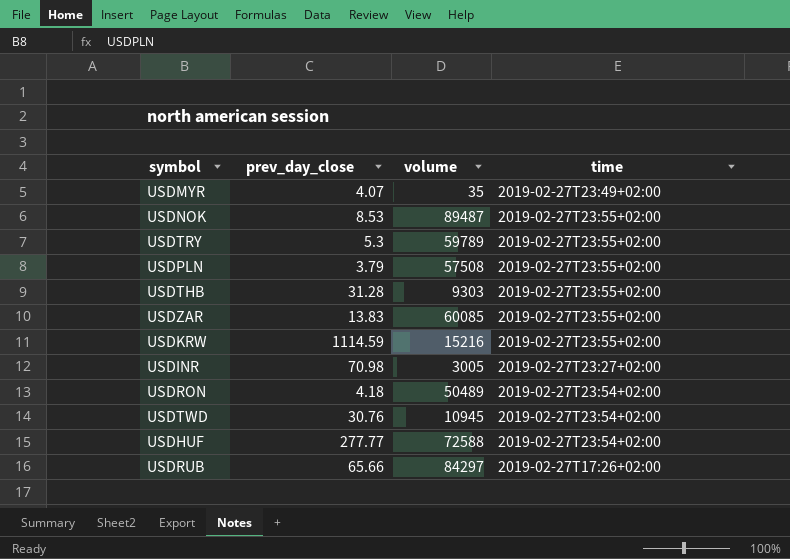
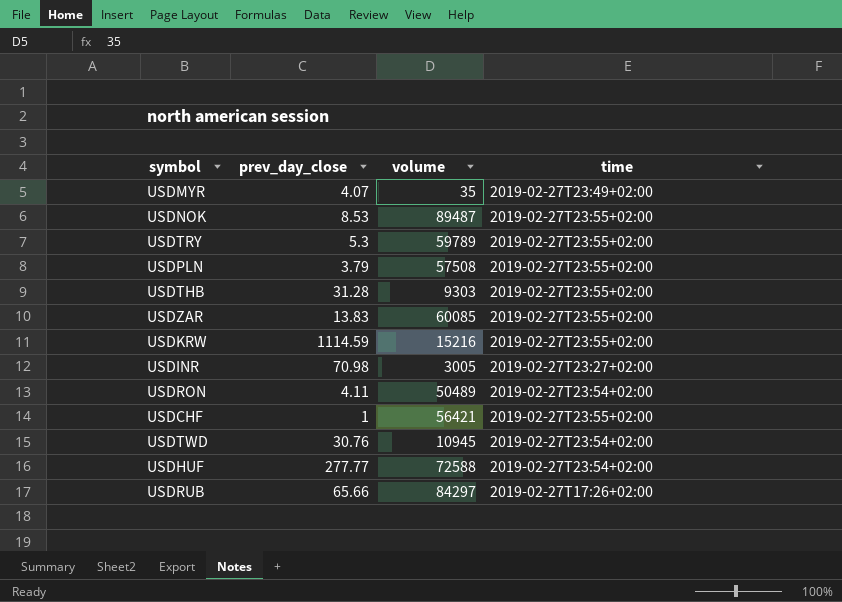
USDRON | prev_day_close: 4.18 -> 4.11
row USDCHF: none -> 1 | 56421 | 2019-02-27T23:55+02:00

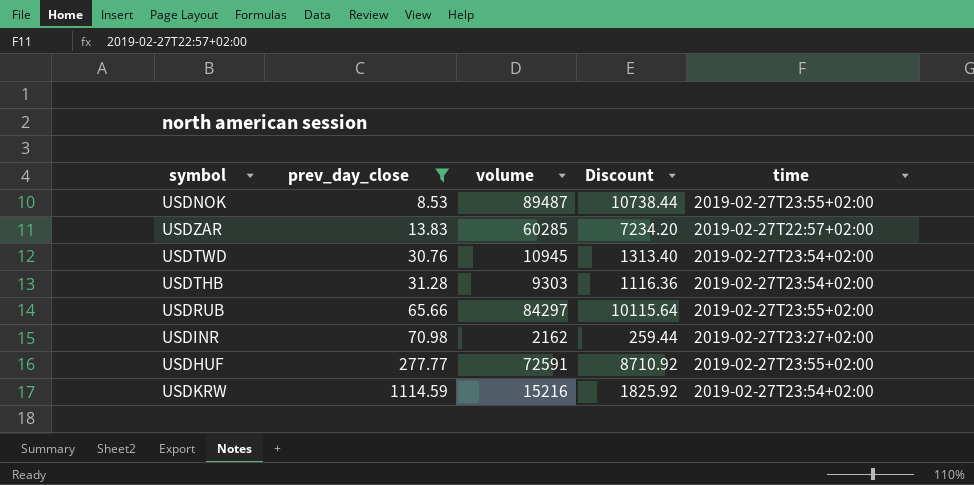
filter: none -> prev_day_close >= 8.53
row order: none -> prev_day_close ascending
column Discount | formula: none -> [volume] * 0.12
USDZAR | volume: 60085 -> 60285
USDZAR | time: 2019-02-27T23:55+02:00 -> 2019-02-27T22:57+02:00
USDTHB | time: 2019-02-27T23:55+02:00 -> 2019-02-27T23:54+02:00
USDRUB | time: 2019-02-27T17:26+02:00 -> 2019-02-27T23:55+02:00
USDINR | volume: 3005 -> 2162
USDHUF | volume: 72588 -> 72591
USDHUF | time: 2019-02-27T23:54+02:00 -> 2019-02-27T23:55+02:00
USDKRW | time: 2019-02-27T23:55+02:00 -> 2019-02-27T23:54+02:00

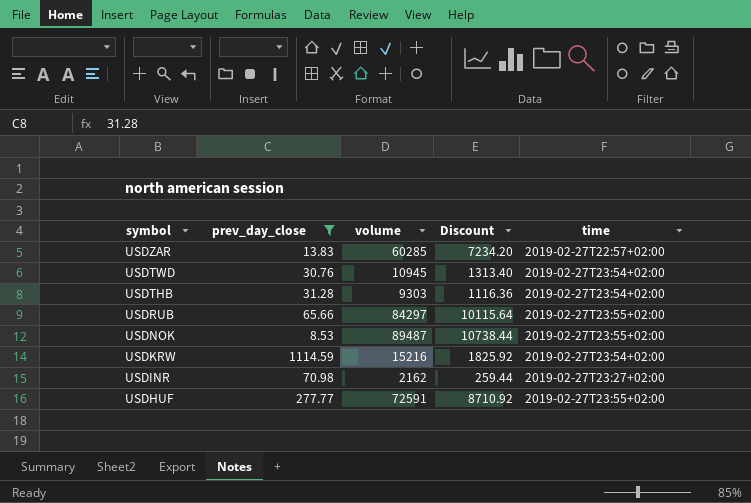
row order: prev_day_close ascending -> symbol descending

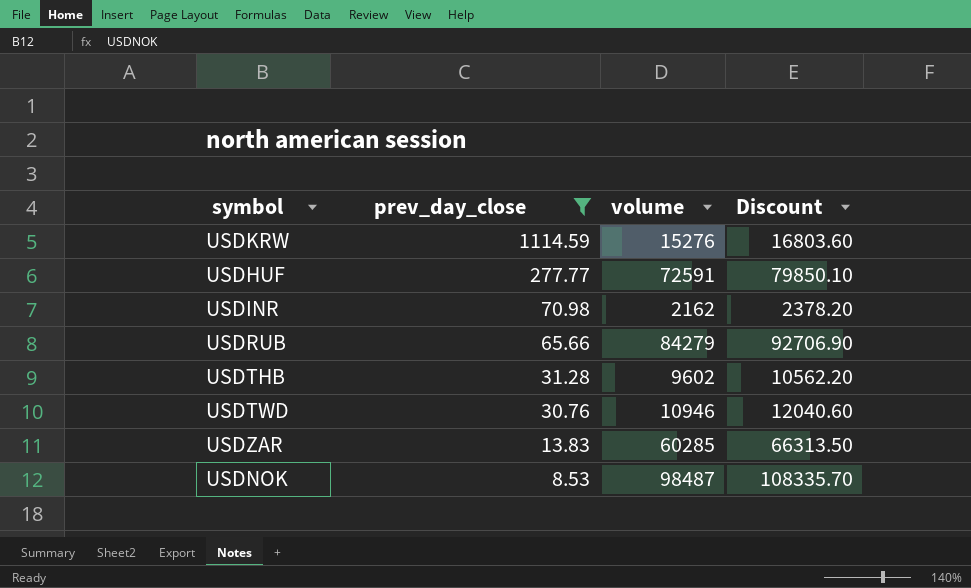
row order: symbol descending -> prev_day_close descending
column time | position: 5 -> none
column Discount | formula: [volume] * 0.12 -> [volume] * 1.1
USDKRW | volume: 15216 -> 15276
USDRUB | volume: 84297 -> 84279
USDTHB | volume: 9303 -> 9602
USDTWD | volume: 10945 -> 10946
USDNOK | volume: 89487 -> 98487

